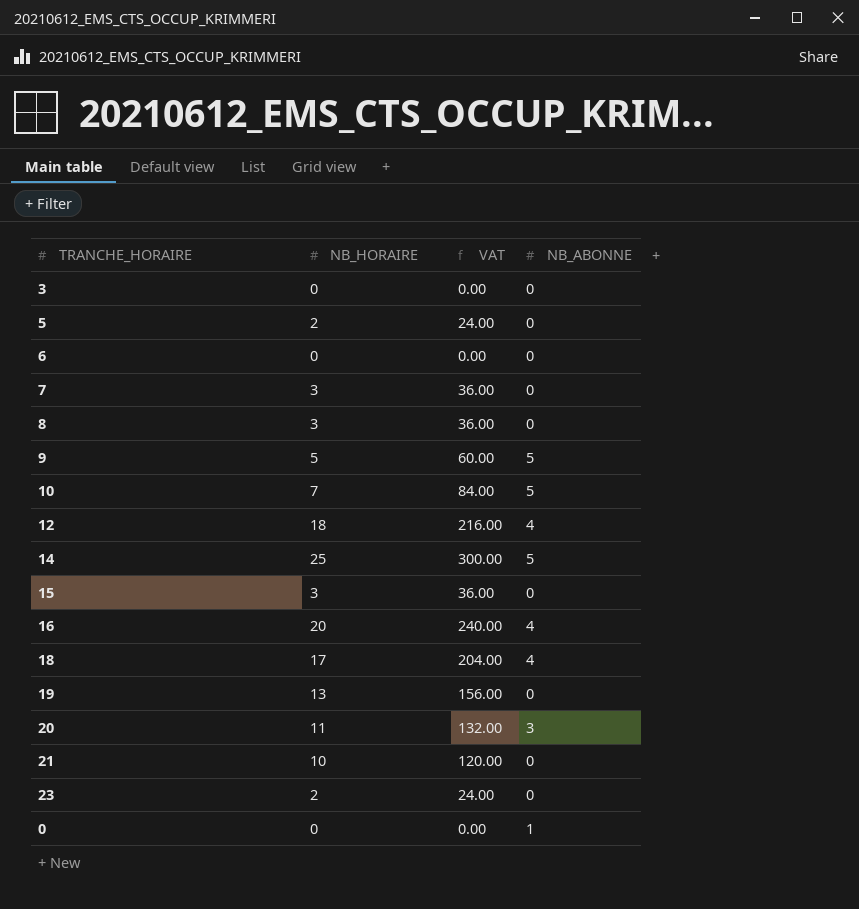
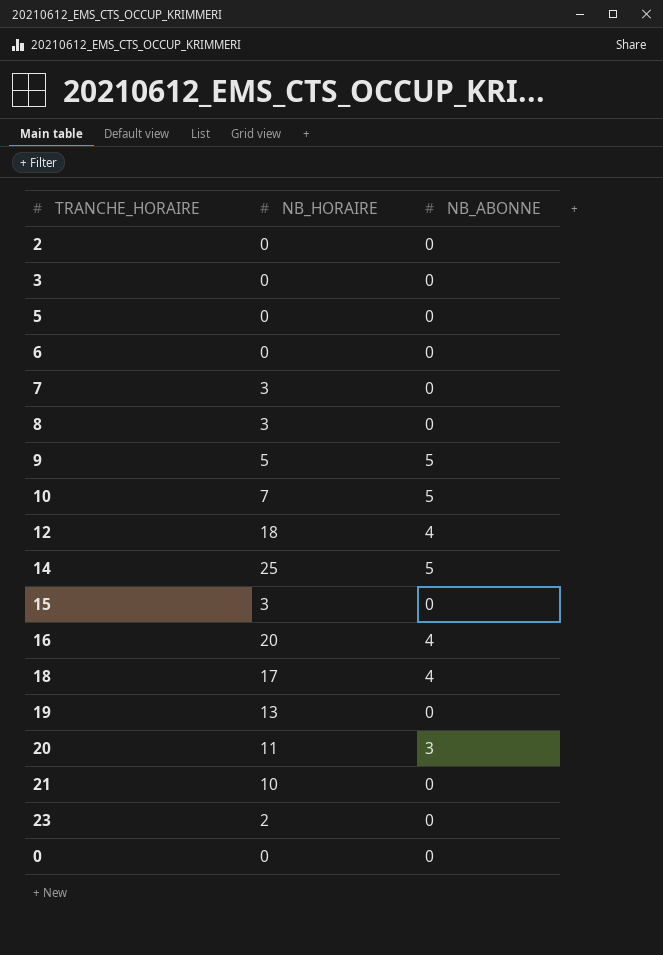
column VAT | formula: [NB_HORAIRE] * 12 -> none
row 2: none -> 0 | 0
5 | NB_HORAIRE: 2 -> 0
0 | NB_ABONNE: 1 -> 0

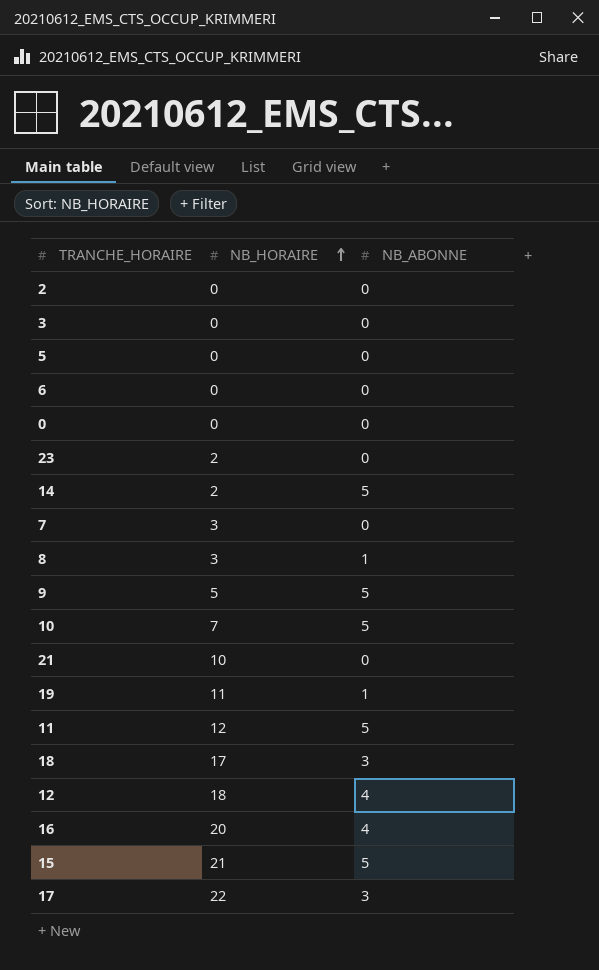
row order: none -> NB_HORAIRE ascending
row 20: 11 | 3 -> none
14 | NB_HORAIRE: 25 -> 2
8 | NB_ABONNE: 0 -> 1
19 | NB_HORAIRE: 13 -> 11
19 | NB_ABONNE: 0 -> 1
row 11: none -> 12 | 5
18 | NB_ABONNE: 4 -> 3
15 | NB_HORAIRE: 3 -> 21
15 | NB_ABONNE: 0 -> 5
row 17: none -> 22 | 3

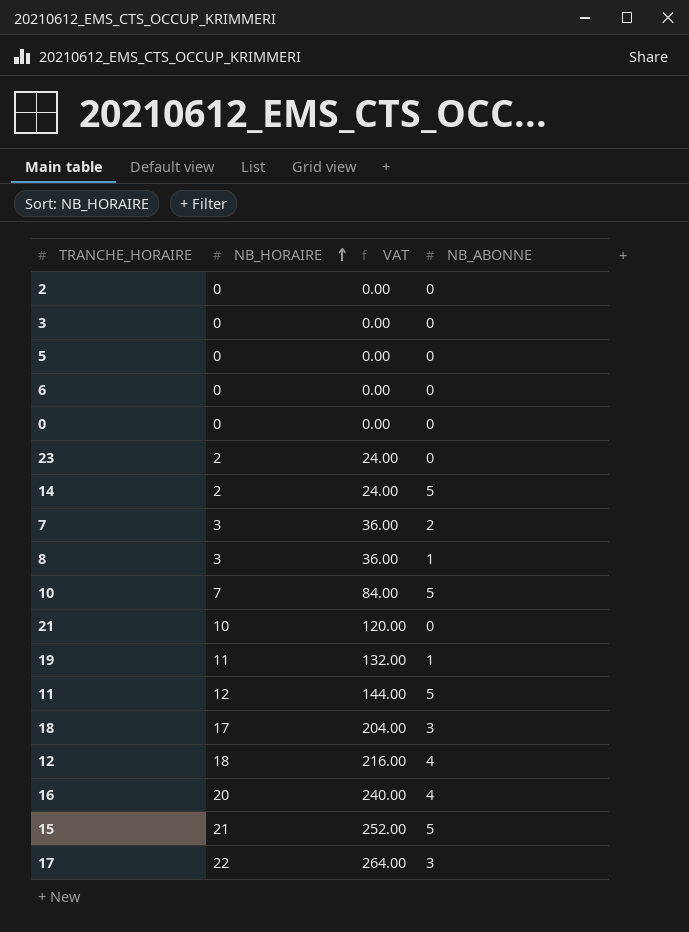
column VAT | formula: none -> [NB_HORAIRE] * 12
row 9: 5 | 5 -> none
7 | NB_ABONNE: 0 -> 2

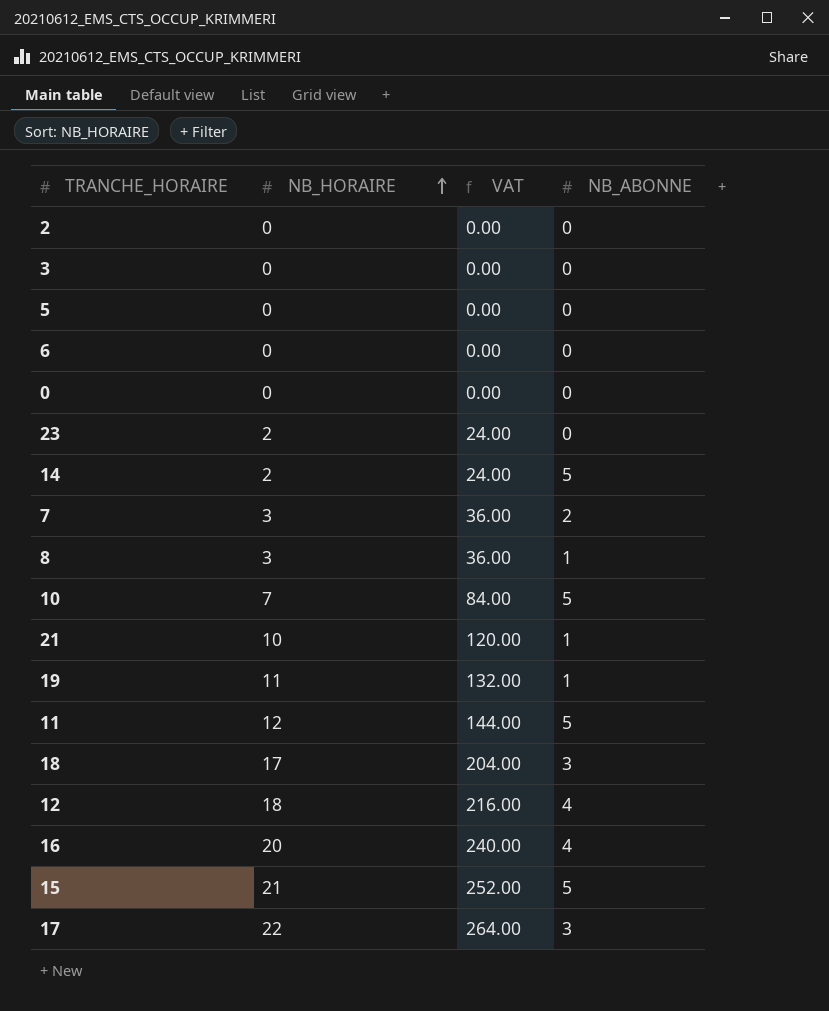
21 | NB_ABONNE: 0 -> 1

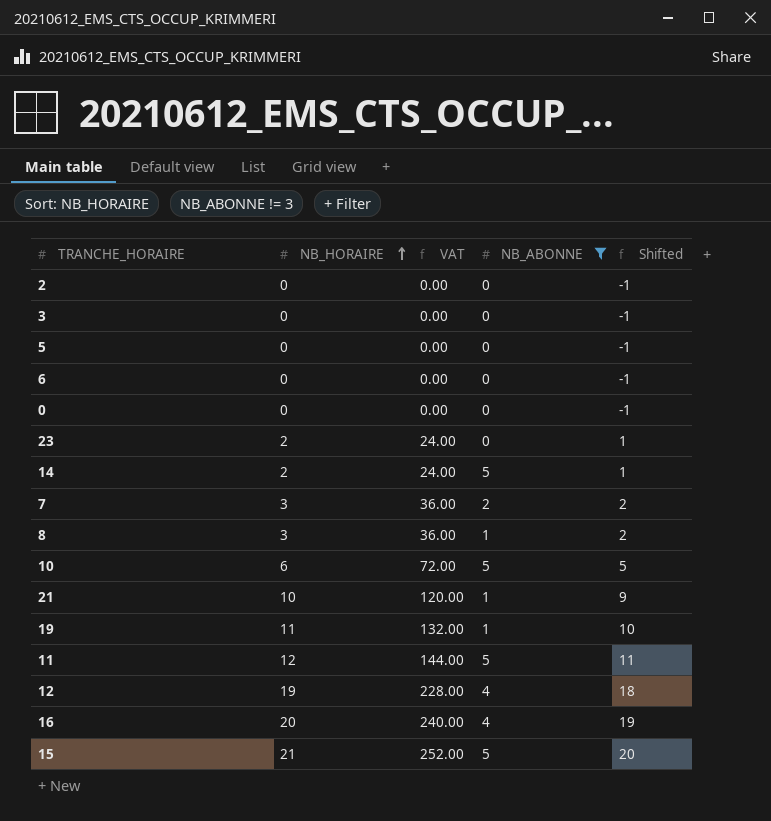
filter: none -> NB_ABONNE != 3
column Shifted | formula: none -> [NB_HORAIRE] - 1
10 | NB_HORAIRE: 7 -> 6
10 | VAT: 84.00 -> 72.00
12 | NB_HORAIRE: 18 -> 19
12 | VAT: 216.00 -> 228.00

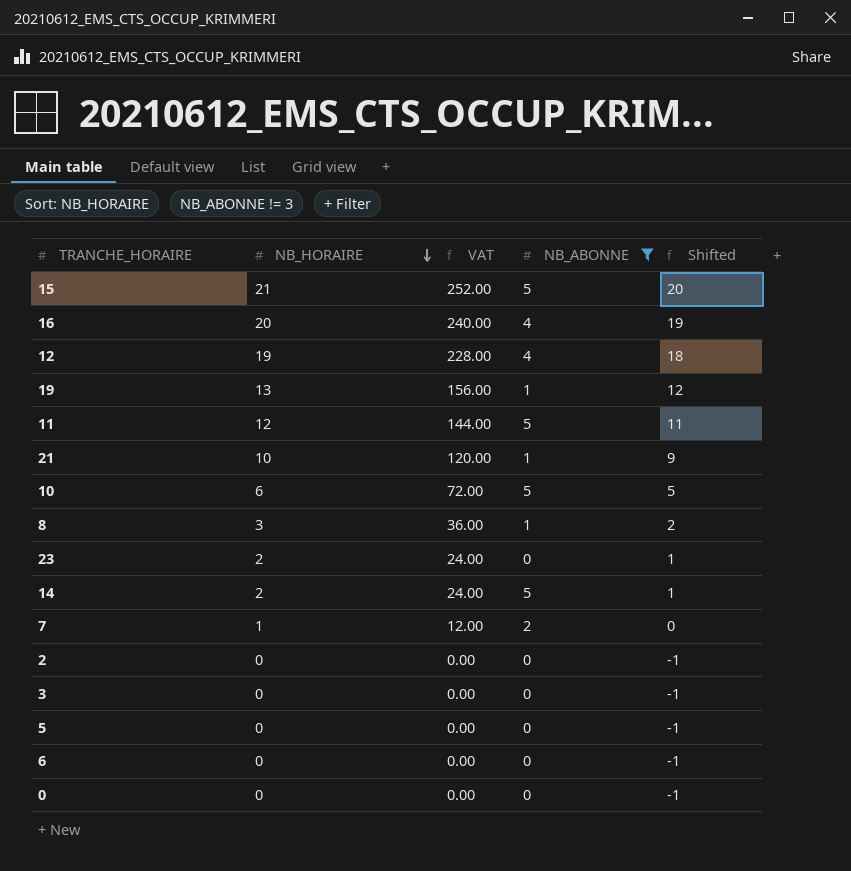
row order: NB_HORAIRE ascending -> NB_HORAIRE descending
19 | NB_HORAIRE: 11 -> 13
19 | VAT: 132.00 -> 156.00
19 | Shifted: 10 -> 12
7 | NB_HORAIRE: 3 -> 1
7 | VAT: 36.00 -> 12.00
7 | Shifted: 2 -> 0

